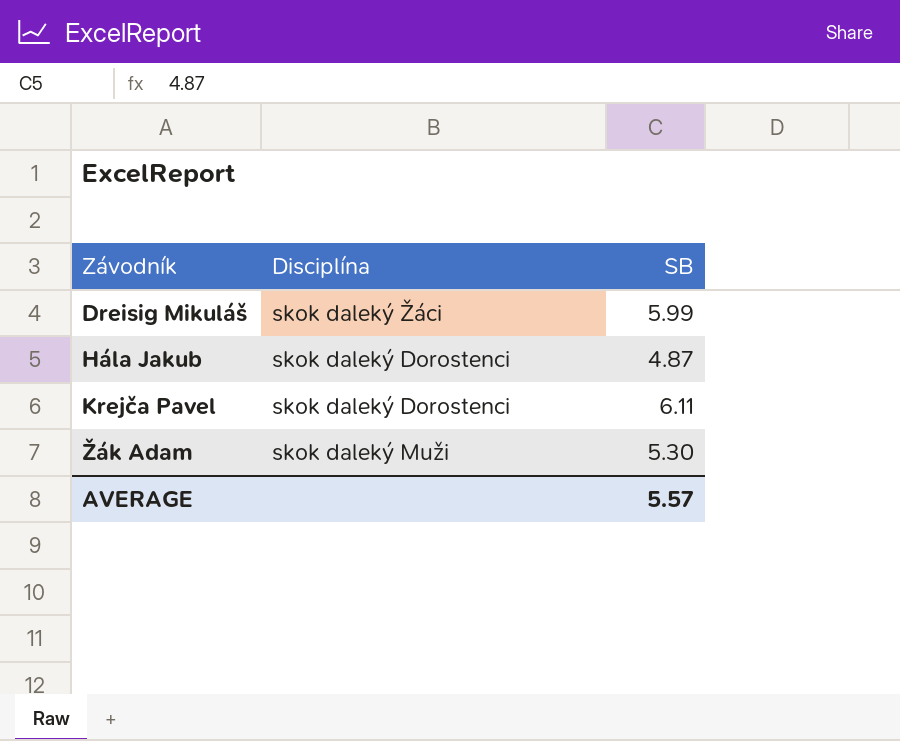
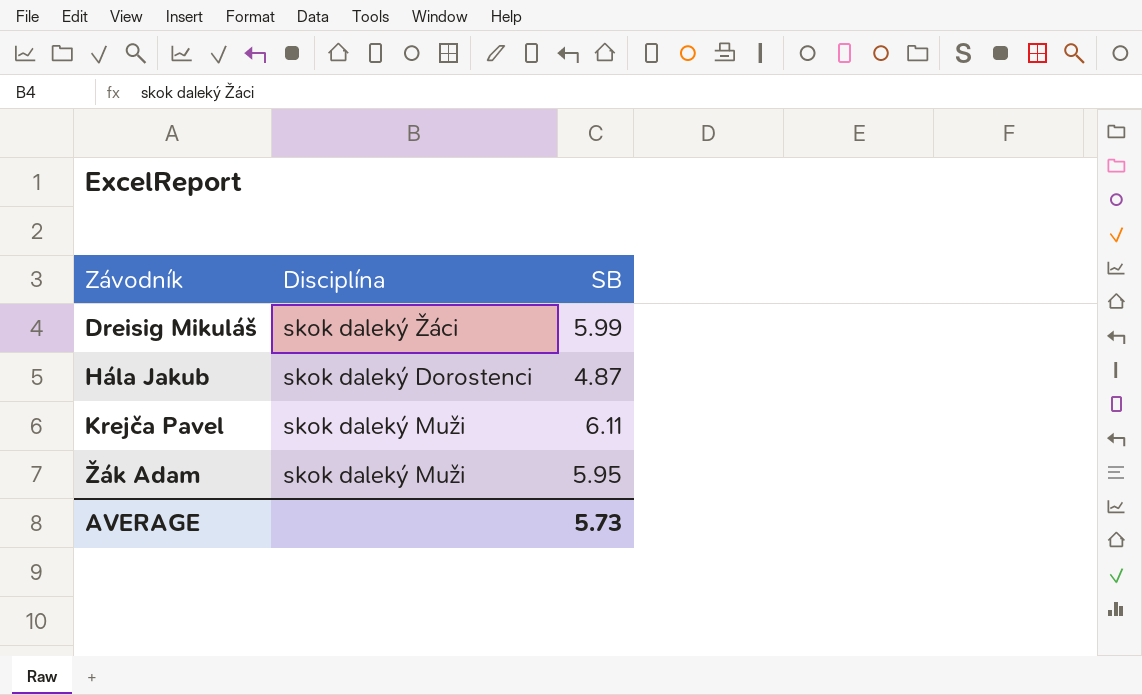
Krejča Pavel | Disciplína: skok daleký Dorostenci -> skok daleký Muži
Žák Adam | SB: 5.30 -> 5.95
AVERAGE | SB: 5.57 -> 5.73

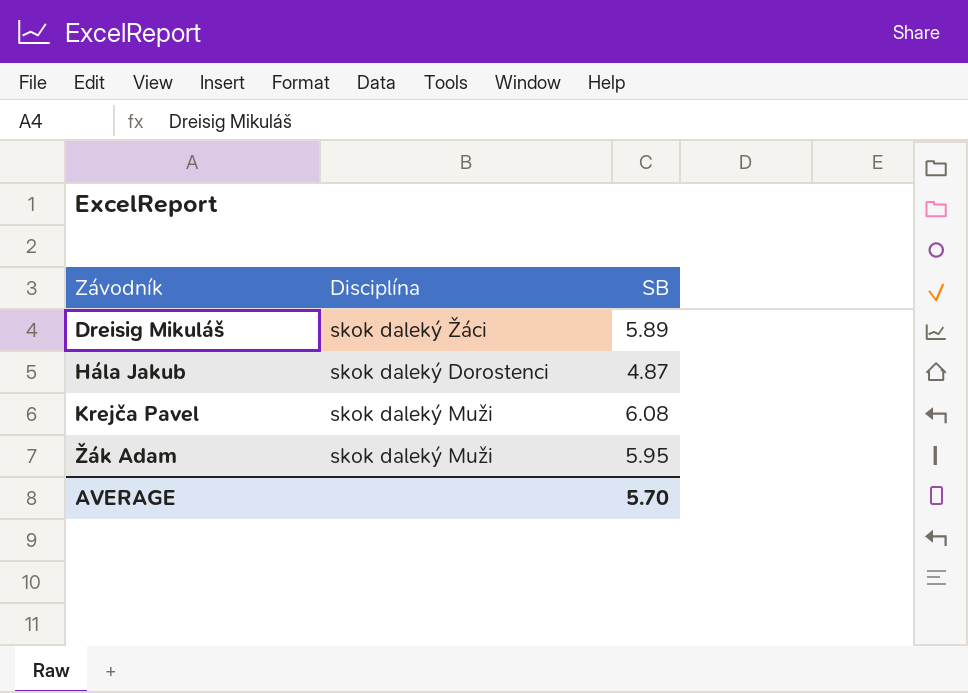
Dreisig Mikuláš | SB: 5.99 -> 5.89
Krejča Pavel | SB: 6.11 -> 6.08
AVERAGE | SB: 5.73 -> 5.70

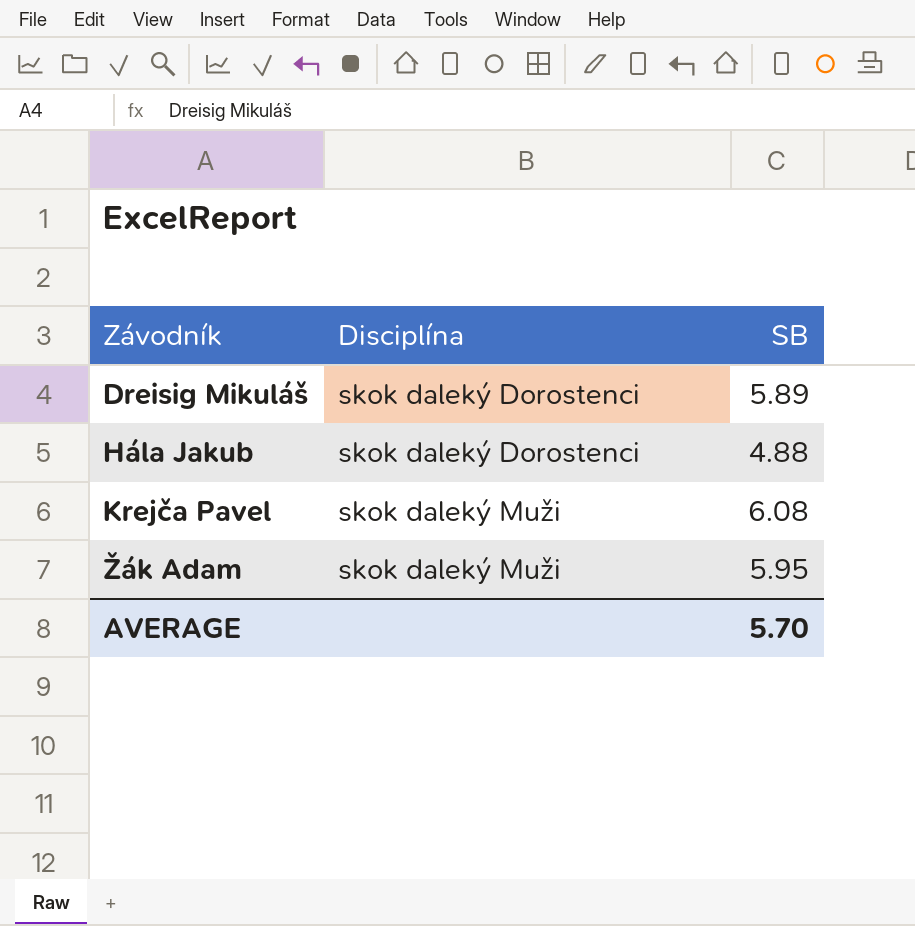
Dreisig Mikuláš | Disciplína: skok daleký Žáci -> skok daleký Dorostenci
Hála Jakub | SB: 4.87 -> 4.88

